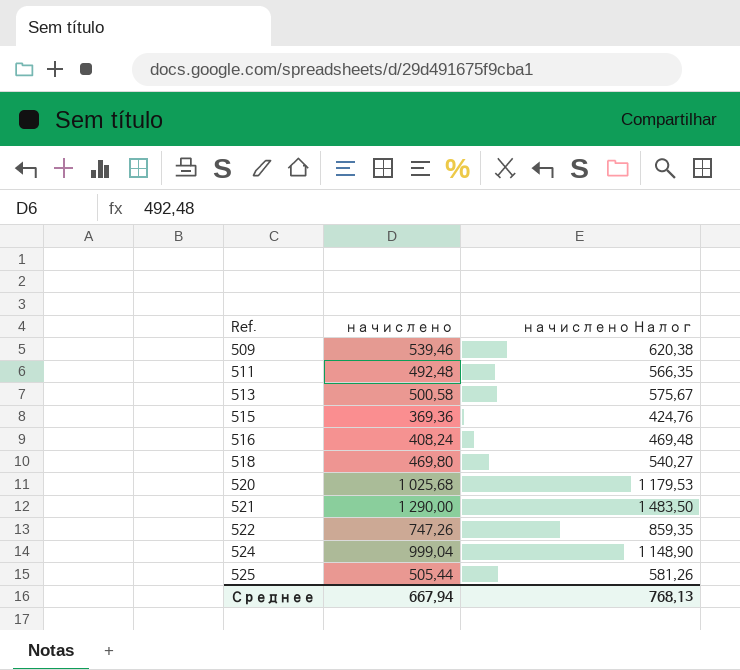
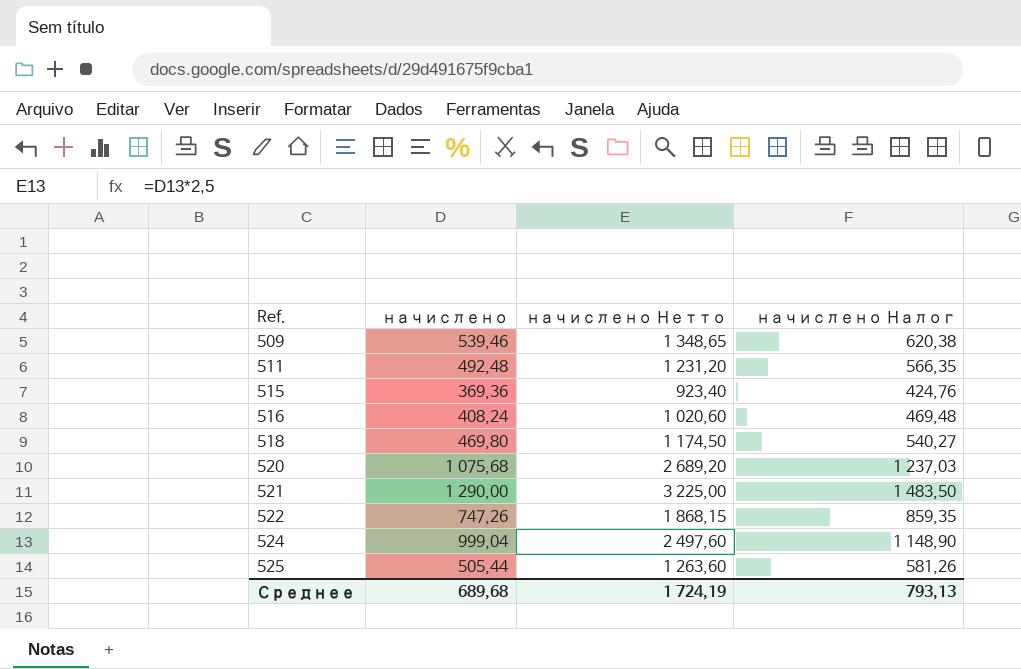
column начислено Нетто | formula: none -> [начислено] * 2,5
row 513: 500,58 | 575,67 -> none
520 | начислено: 1 025,68 -> 1 075,68
520 | начислено Налог: 1 179,53 -> 1 237,03
Среднее | начислено: 667,94 -> 689,68
Среднее | начислено Налог: 768,13 -> 793,13

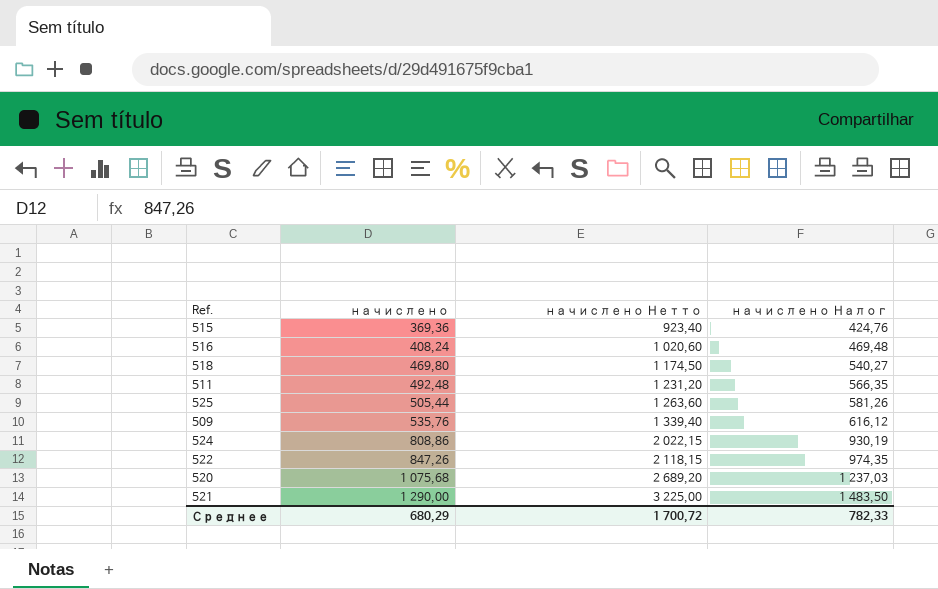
row order: Ref. ascending -> начислено ascending
509 | начислено: 539,46 -> 535,76
509 | начислено Нетто: 1 348,65 -> 1 339,40
509 | начислено Налог: 620,38 -> 616,12
524 | начислено: 999,04 -> 808,86
524 | начислено Нетто: 2 497,60 -> 2 022,15
524 | начислено Налог: 1 148,90 -> 930,19
522 | начислено: 747,26 -> 847,26
522 | начислено Нетто: 1 868,15 -> 2 118,15
522 | начислено Налог: 859,35 -> 974,35
Среднее | начислено: 689,68 -> 680,29
Среднее | начислено Нетто: 1 724,19 -> 1 700,72
Среднее | начислено Налог: 793,13 -> 782,33

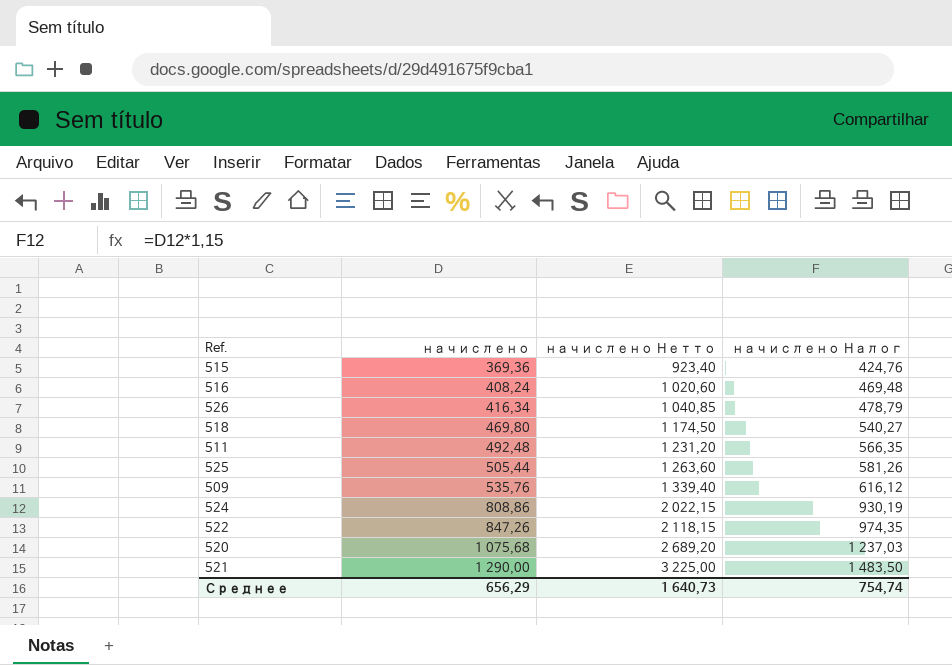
row 526: none -> 416,34 | 1 040,85 | 478,79
Среднее | начислено: 680,29 -> 656,29
Среднее | начислено Нетто: 1 700,72 -> 1 640,73
Среднее | начислено Налог: 782,33 -> 754,74

